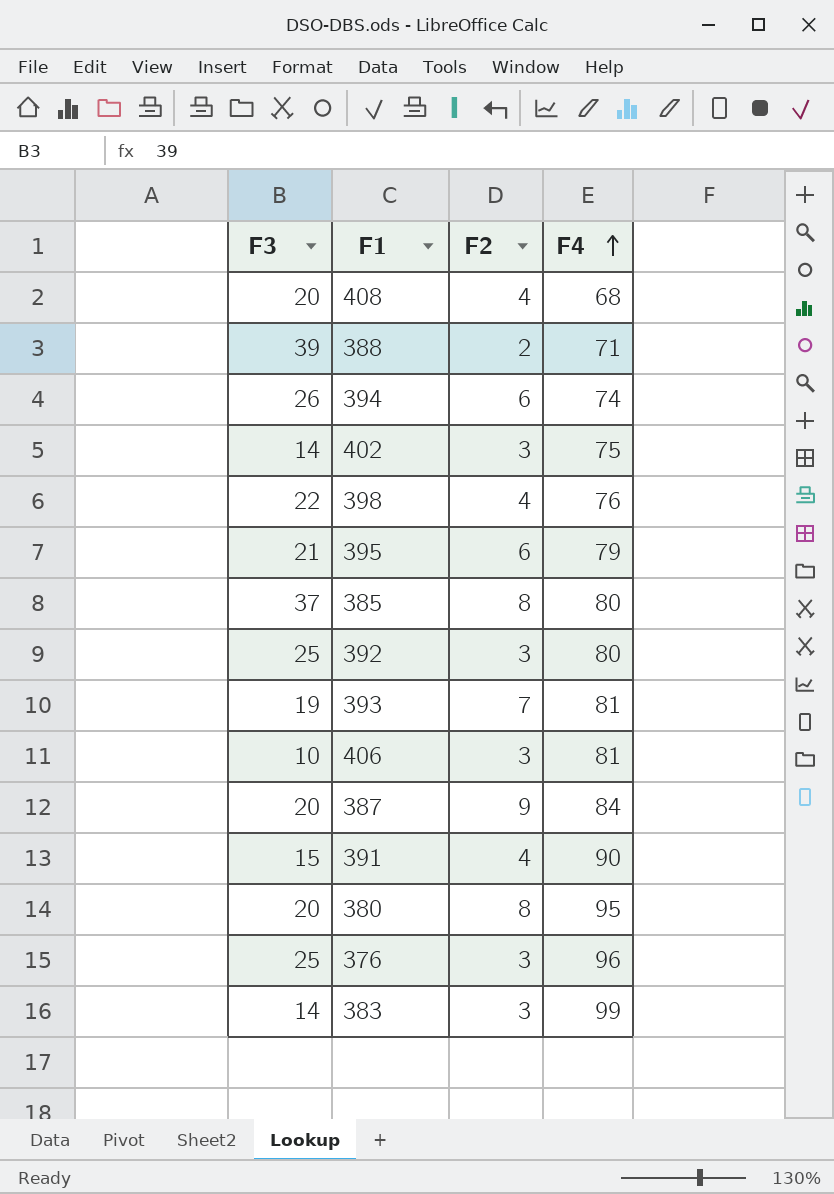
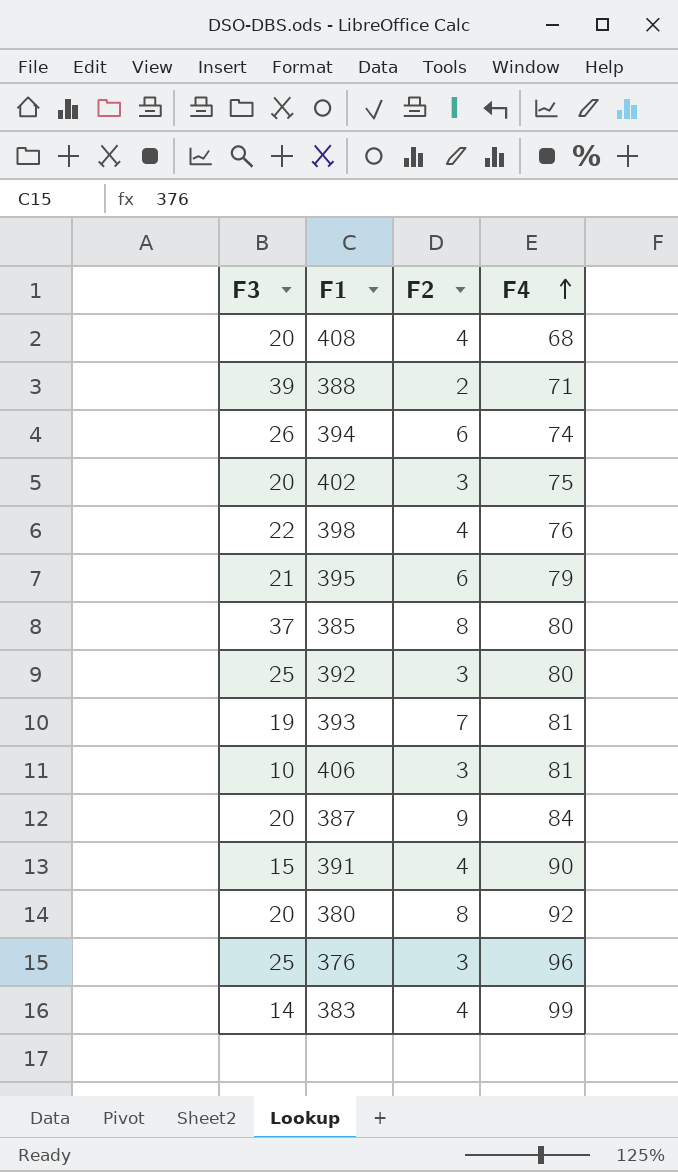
402 | F3: 14 -> 20
380 | F4: 95 -> 92
383 | F2: 3 -> 4

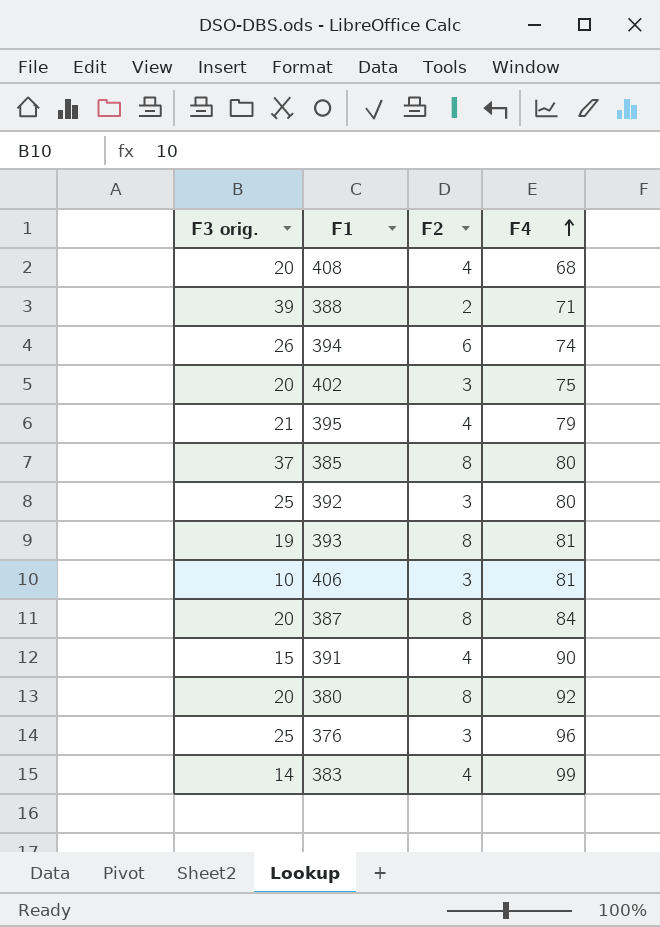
column name: F3 -> F3 orig.
row 398: 22 | 4 | 76 -> none
395 | F2: 6 -> 4
393 | F2: 7 -> 8
387 | F2: 9 -> 8

